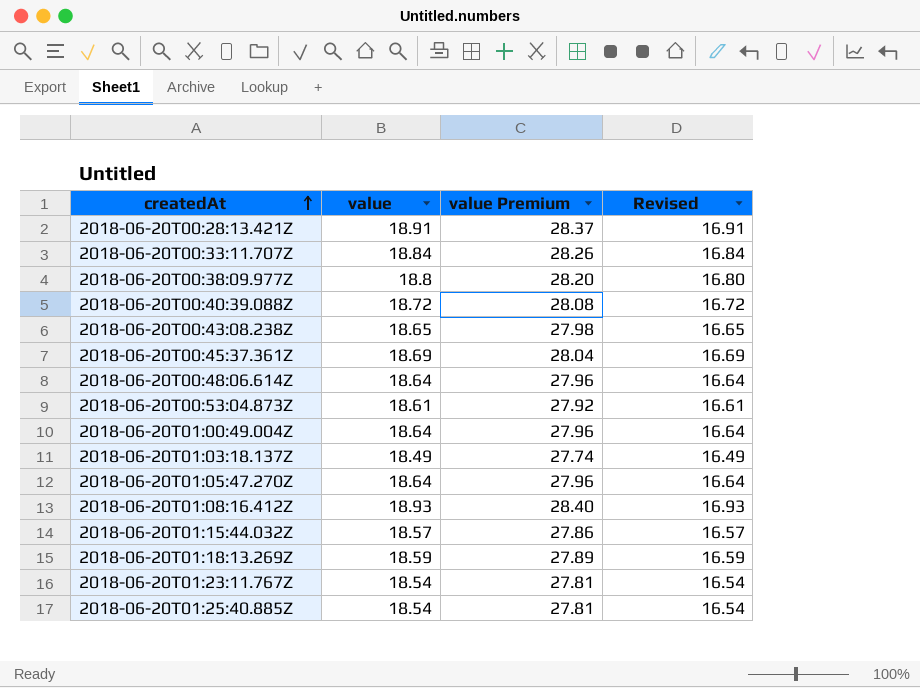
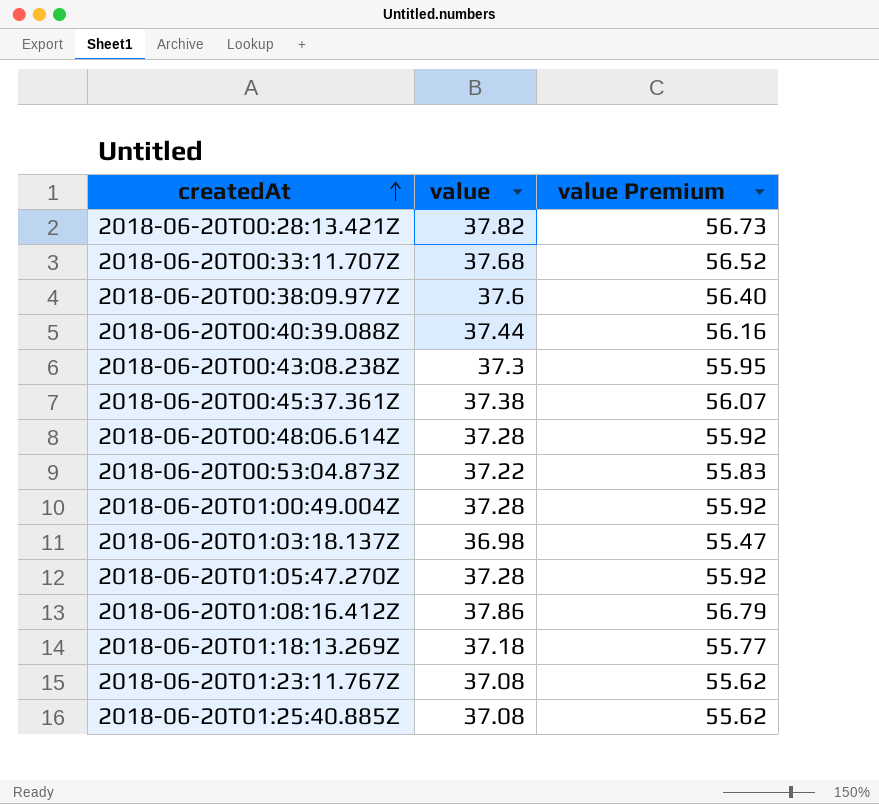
column Revised | formula: [value] - 2 -> none
row 2018-06-20T01:15:44.032Z: 18.57 | 27.86 | 16.57 -> none
2018-06-20T00:28:13.421Z | value: 18.91 -> 37.82
2018-06-20T00:28:13.421Z | value Premium: 28.37 -> 56.73
2018-06-20T00:33:11.707Z | value: 18.84 -> 37.68
2018-06-20T00:33:11.707Z | value Premium: 28.26 -> 56.52
2018-06-20T00:38:09.977Z | value: 18.8 -> 37.6
2018-06-20T00:38:09.977Z | value Premium: 28.20 -> 56.40
2018-06-20T00:40:39.088Z | value: 18.72 -> 37.44
2018-06-20T00:40:39.088Z | value Premium: 28.08 -> 56.16
2018-06-20T00:43:08.238Z | value: 18.65 -> 37.3
2018-06-20T00:43:08.238Z | value Premium: 27.98 -> 55.95
2018-06-20T00:45:37.361Z | value: 18.69 -> 37.38
2018-06-20T00:45:37.361Z | value Premium: 28.04 -> 56.07
2018-06-20T00:48:06.614Z | value: 18.64 -> 37.28
2018-06-20T00:48:06.614Z | value Premium: 27.96 -> 55.92
2018-06-20T00:53:04.873Z | value: 18.61 -> 37.22
2018-06-20T00:53:04.873Z | value Premium: 27.92 -> 55.83
2018-06-20T01:00:49.004Z | value: 18.64 -> 37.28
2018-06-20T01:00:49.004Z | value Premium: 27.96 -> 55.92
2018-06-20T01:03:18.137Z | value: 18.49 -> 36.98
2018-06-20T01:03:18.137Z | value Premium: 27.74 -> 55.47
2018-06-20T01:05:47.270Z | value: 18.64 -> 37.28
2018-06-20T01:05:47.270Z | value Premium: 27.96 -> 55.92
2018-06-20T01:08:16.412Z | value: 18.93 -> 37.86
2018-06-20T01:08:16.412Z | value Premium: 28.40 -> 56.79
2018-06-20T01:18:13.269Z | value: 18.59 -> 37.18
2018-06-20T01:18:13.269Z | value Premium: 27.89 -> 55.77
2018-06-20T01:23:11.767Z | value: 18.54 -> 37.08
2018-06-20T01:23:11.767Z | value Premium: 27.81 -> 55.62
2018-06-20T01:25:40.885Z | value: 18.54 -> 37.08
2018-06-20T01:25:40.885Z | value Premium: 27.81 -> 55.62

